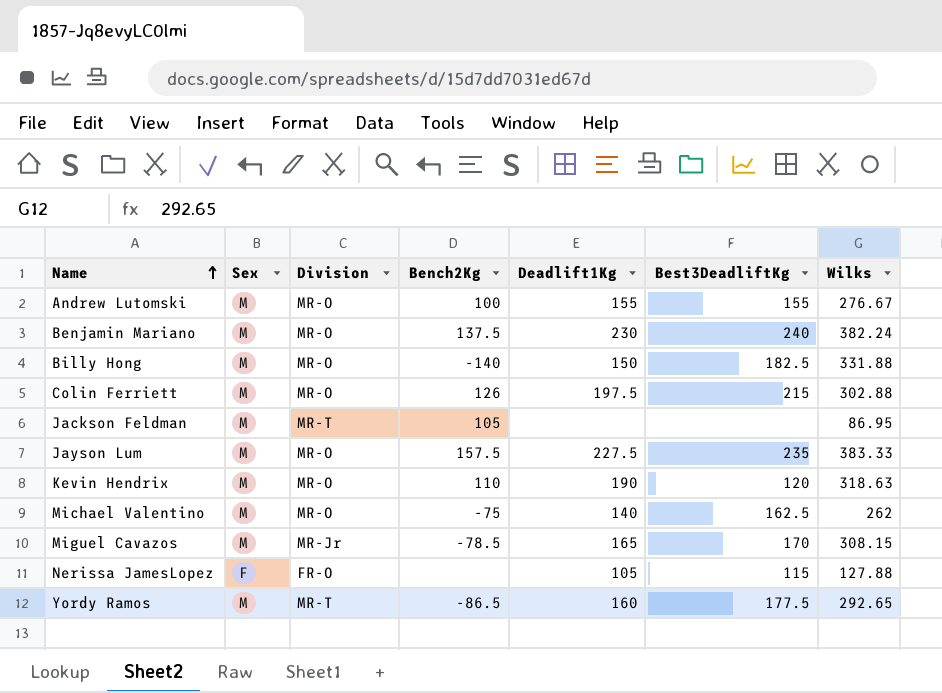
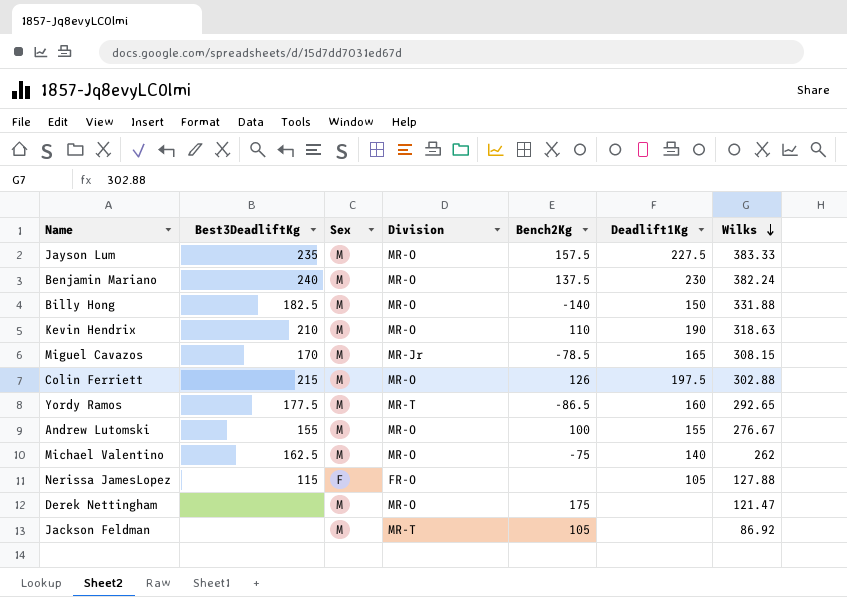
row order: Name ascending -> Wilks descending
column Best3DeadliftKg | position: 6 -> 2
Kevin Hendrix | Best3DeadliftKg: 120 -> 210
row Derek Nettingham: none -> none | M | MR-O | 175 | none | 121.47
Jackson Feldman | Wilks: 86.95 -> 86.92

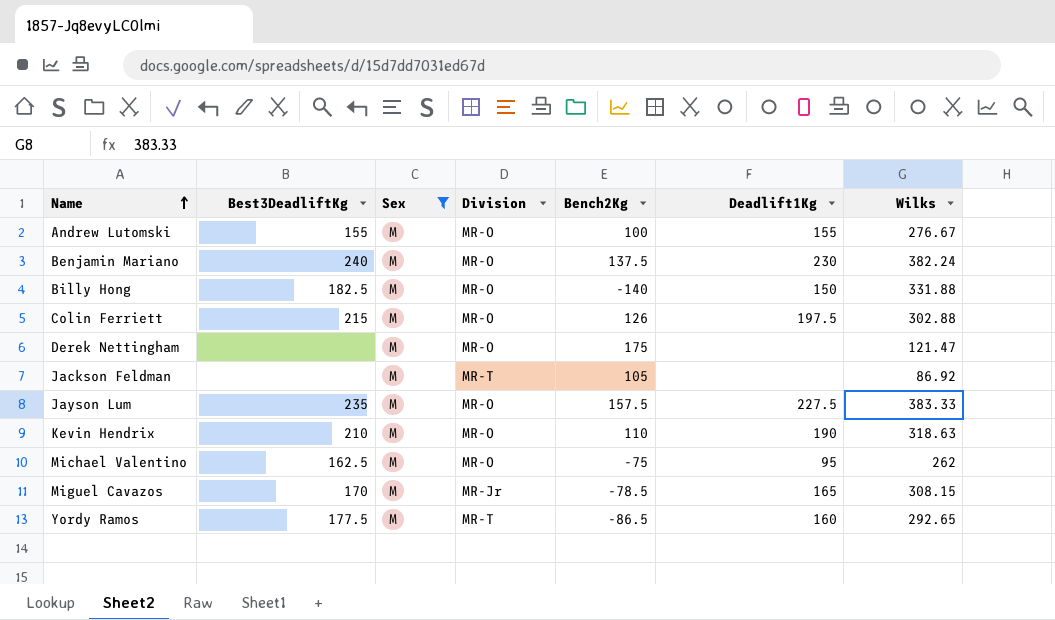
filter: none -> Sex = M
row order: Wilks descending -> Name ascending
Michael Valentino | Deadlift1Kg: 140 -> 95

